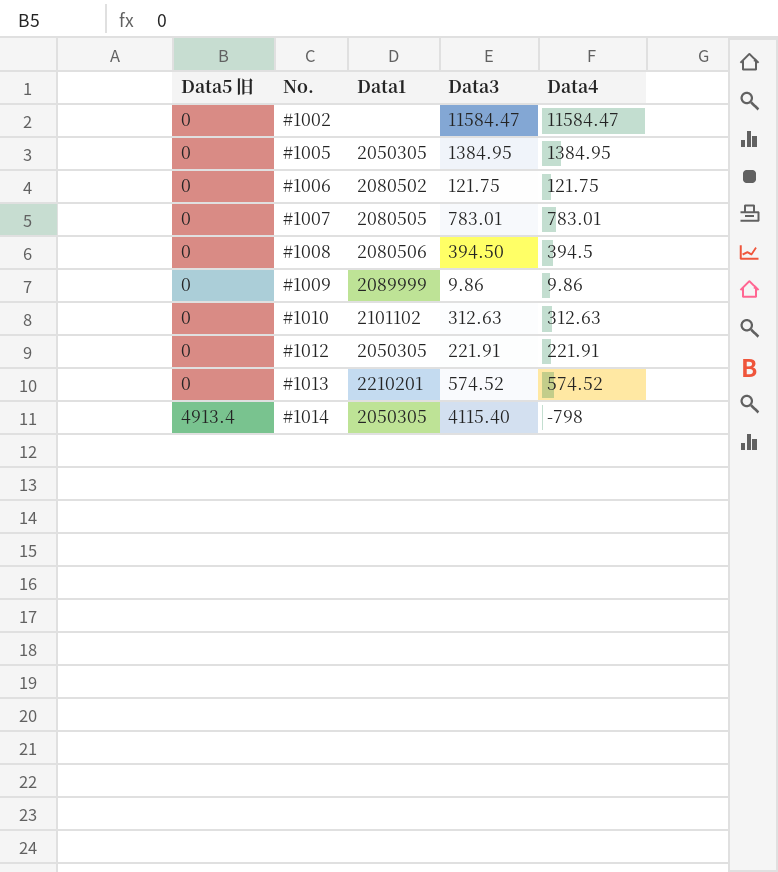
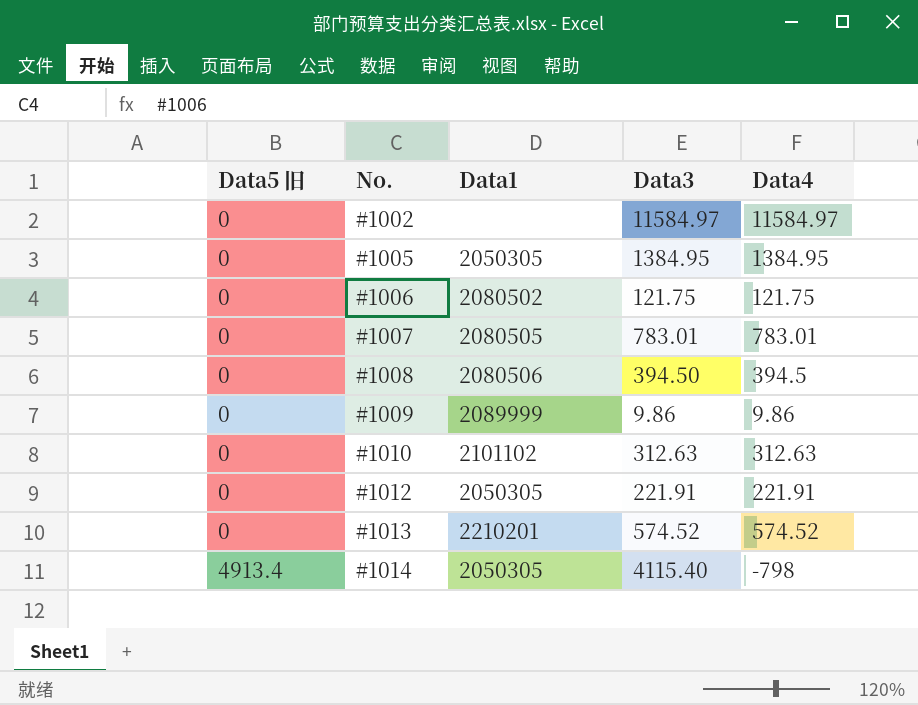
#1002 | Data3: 11584.47 -> 11584.97
#1002 | Data4: 11584.47 -> 11584.97

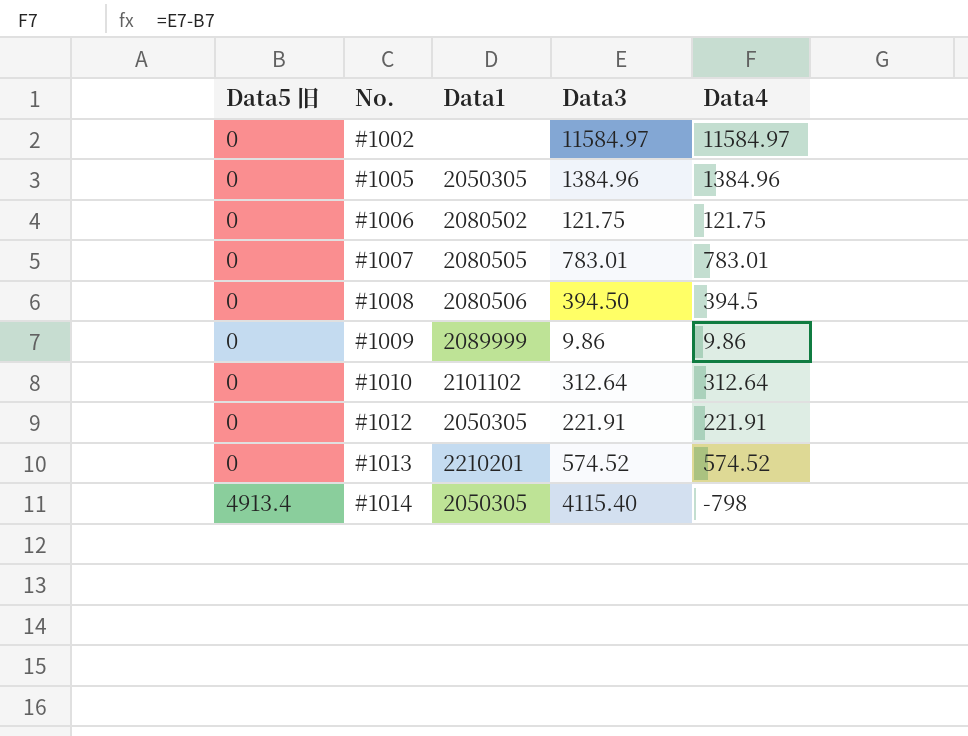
#1005 | Data3: 1384.95 -> 1384.96
#1005 | Data4: 1384.95 -> 1384.96
#1010 | Data3: 312.63 -> 312.64
#1010 | Data4: 312.63 -> 312.64

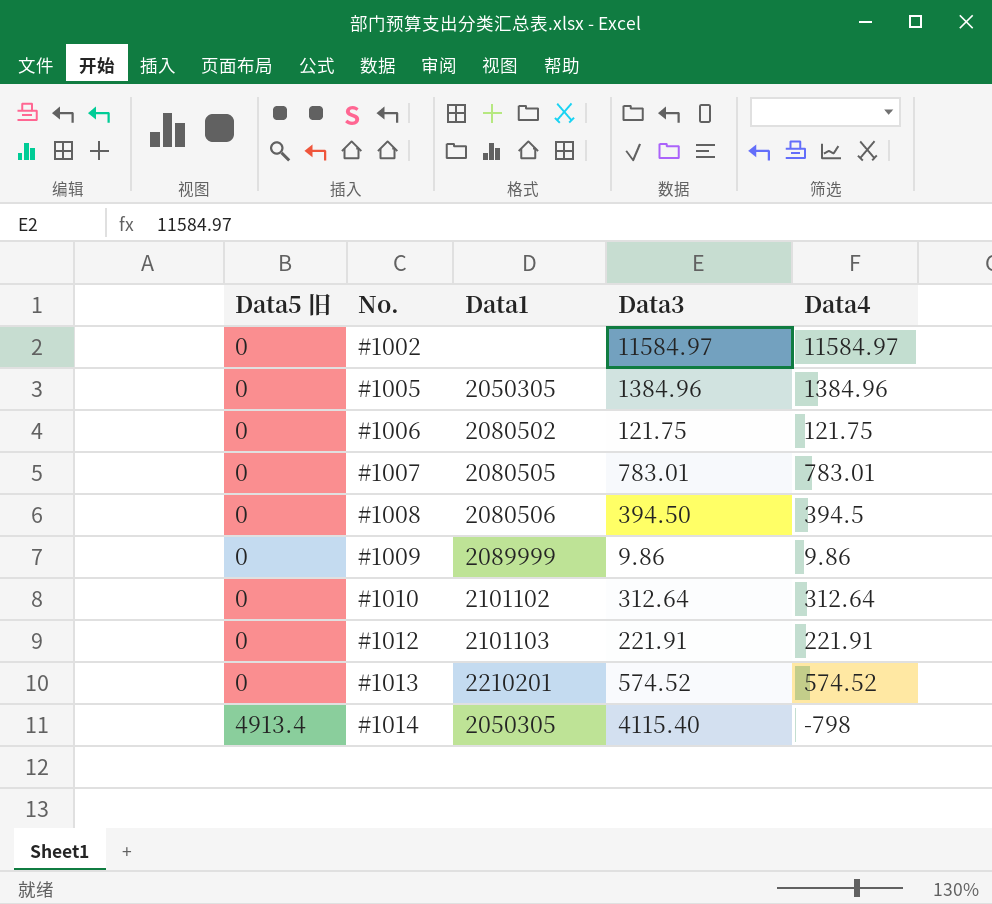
#1012 | Data1: 2050305 -> 2101103

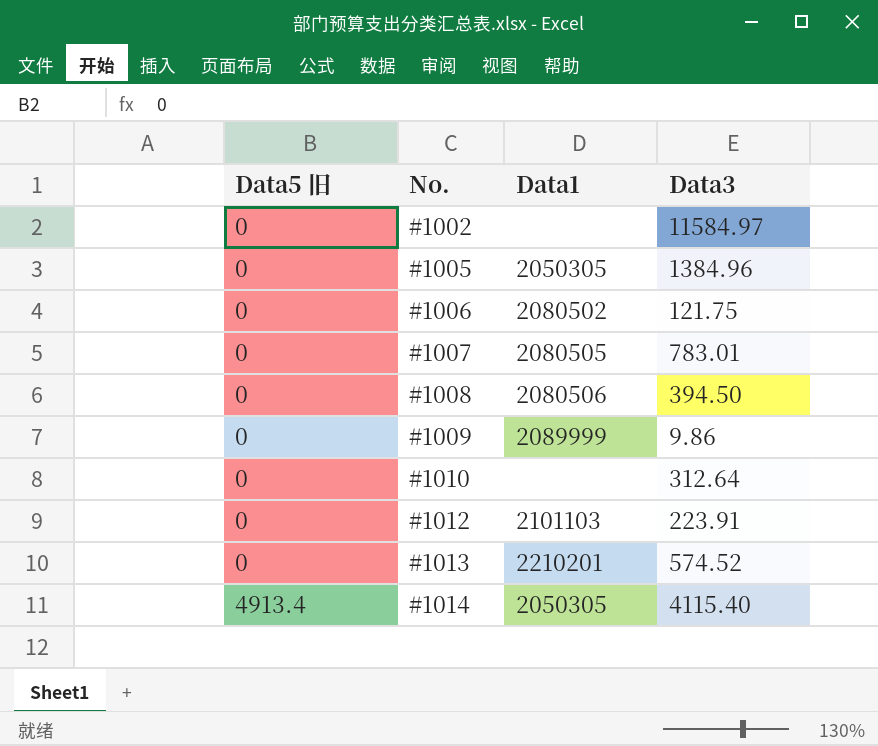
column Data4 | formula: [Data3] - [Data5 旧] -> none
#1010 | Data1: 2101102 -> none
#1012 | Data3: 221.91 -> 223.91

